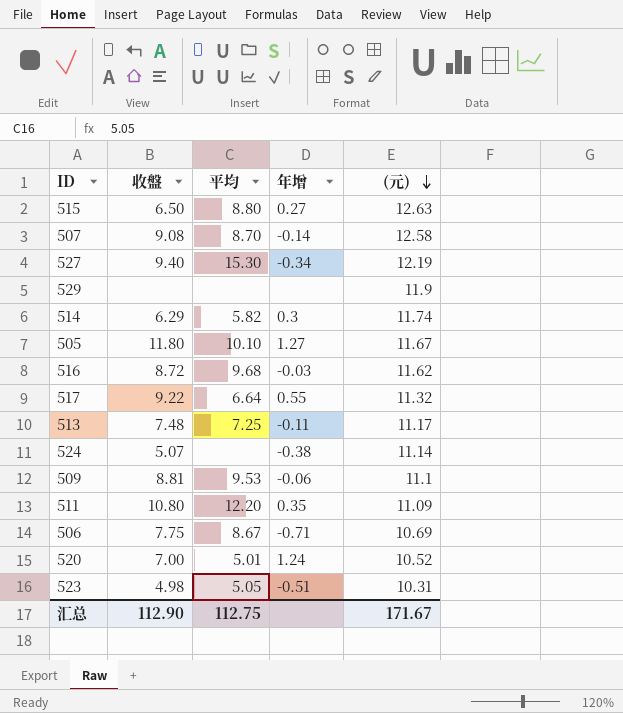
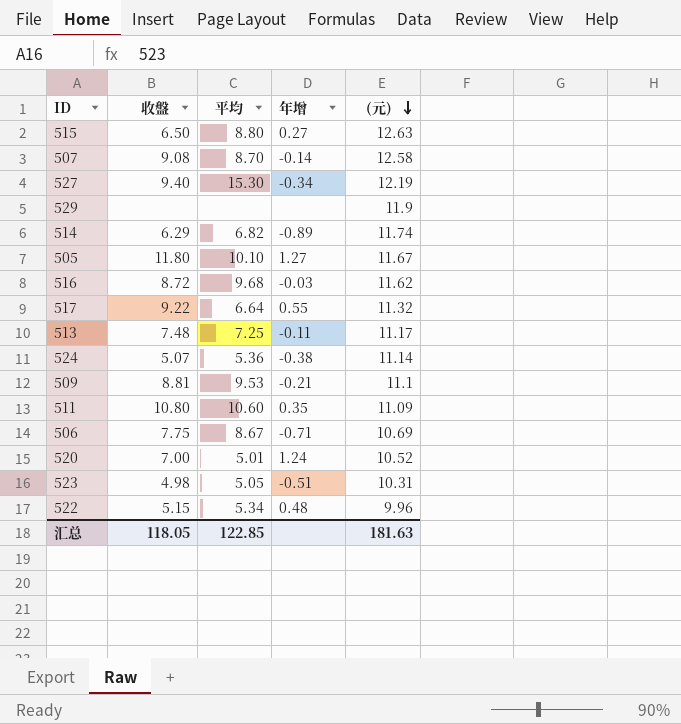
514 | 平均: 5.82 -> 6.82
514 | 年增: 0.3 -> -0.89
524 | 平均: none -> 5.36
509 | 年增: -0.06 -> -0.21
511 | 平均: 12.20 -> 10.60
row 522: none -> 5.15 | 5.34 | 0.48 | 9.96
汇总 | 收盤: 112.90 -> 118.05
汇总 | 平均: 112.75 -> 122.85
汇总 | (元): 171.67 -> 181.63

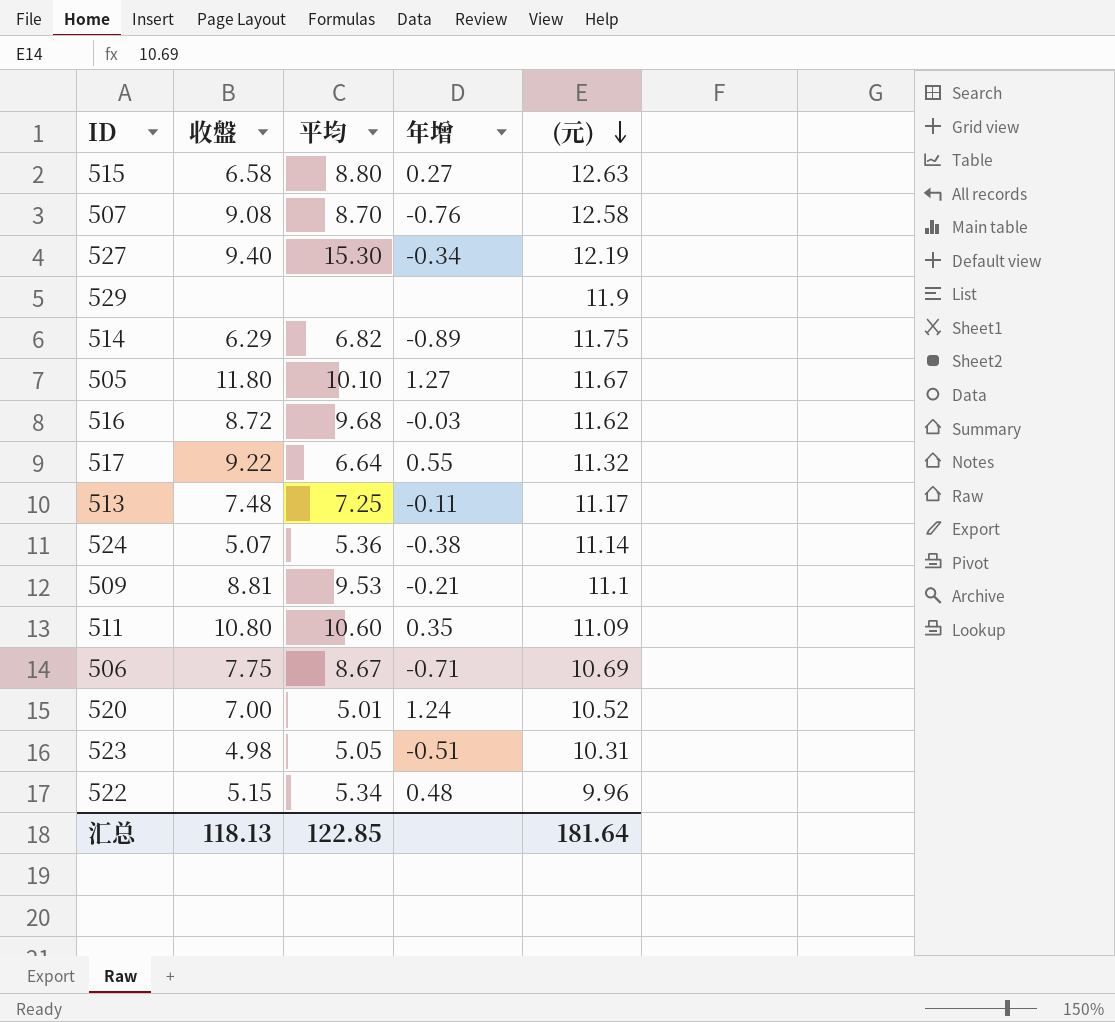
515 | 收盤: 6.50 -> 6.58
507 | 年增: -0.14 -> -0.76
514 | (元): 11.74 -> 11.75
汇总 | 收盤: 118.05 -> 118.13
汇总 | (元): 181.63 -> 181.64

